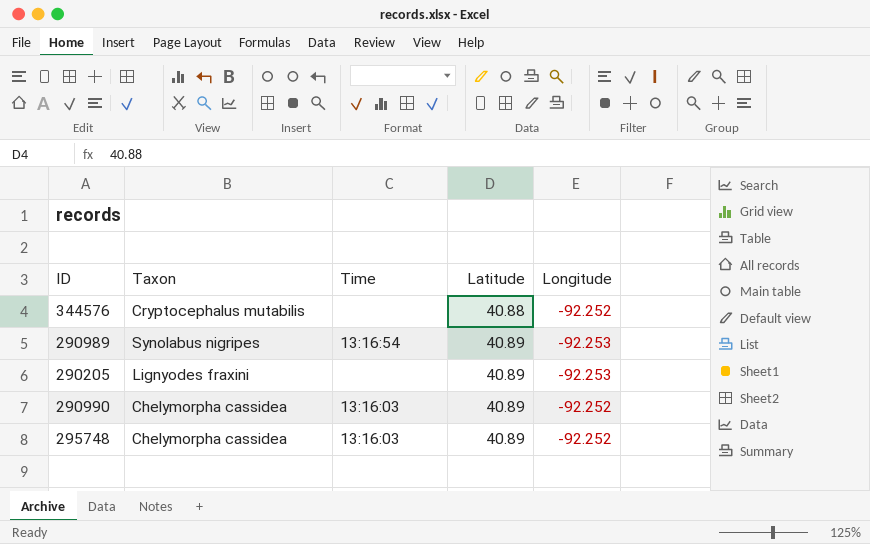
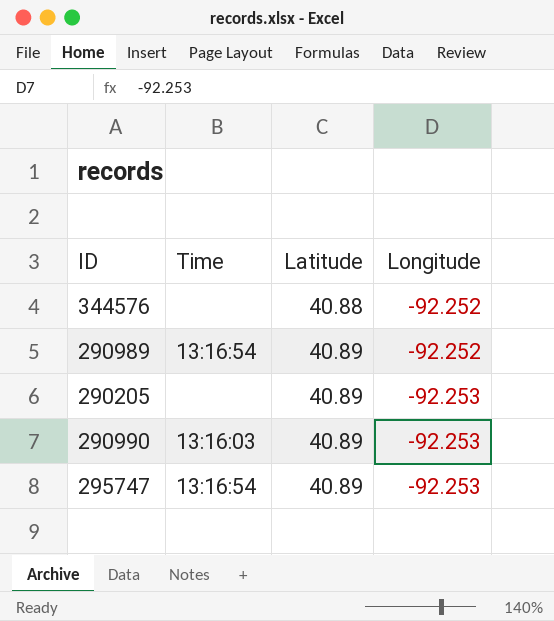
column Taxon | position: 2 -> none
row 295748: Chelymorpha cassidea | 13:16:03 | 40.89 | -92.252 -> none
290989 | Longitude: -92.253 -> -92.252
290990 | Longitude: -92.252 -> -92.253
row 295747: none -> 13:16:54 | 40.89 | -92.253

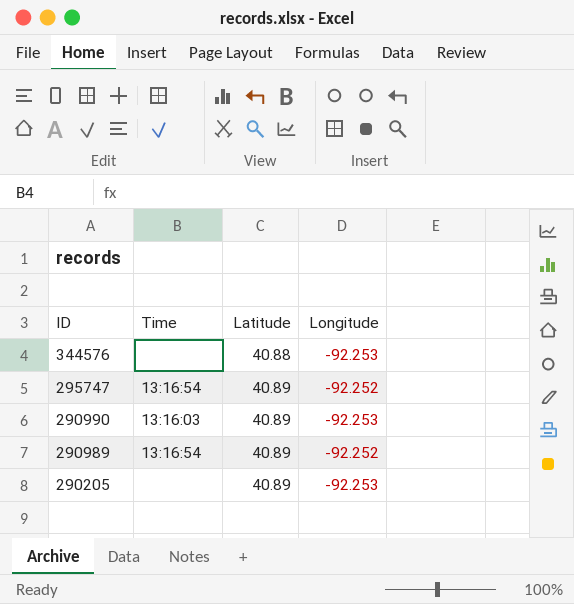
row order: Latitude ascending -> ID descending
344576 | Longitude: -92.252 -> -92.253
295747 | Longitude: -92.253 -> -92.252

